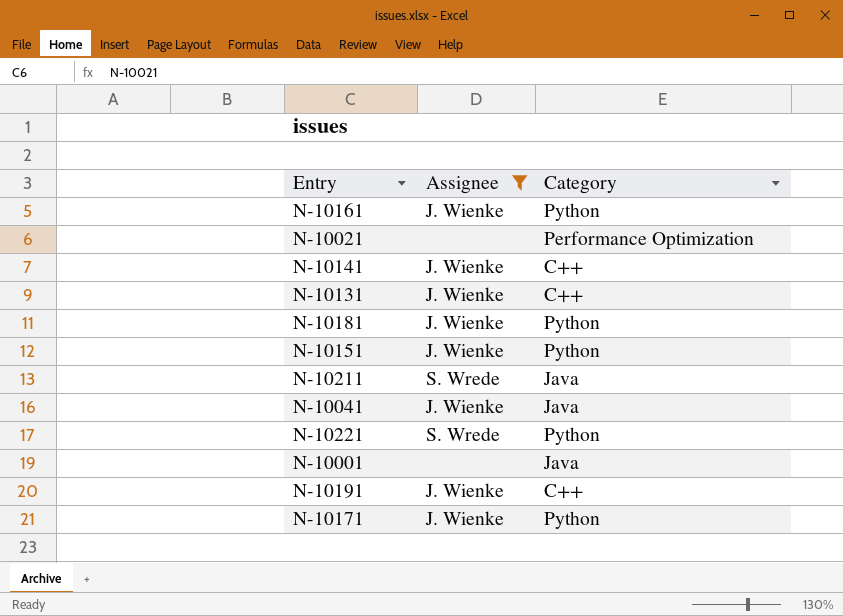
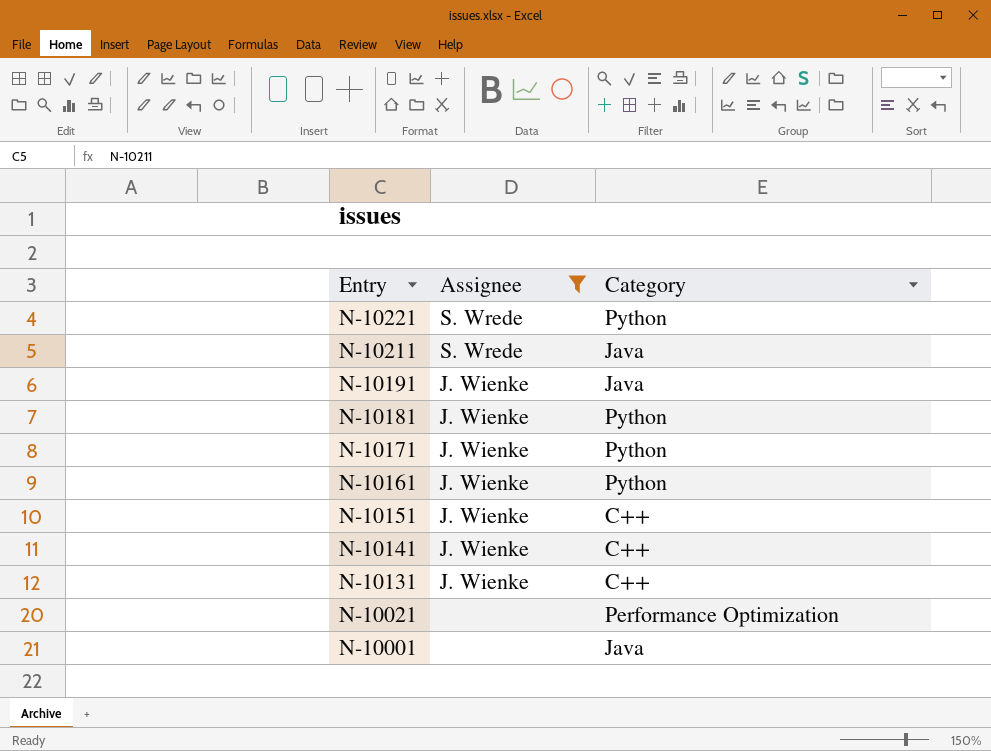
row order: none -> Entry descending
row N-10041: J. Wienke | Java -> none
N-10191 | Category: C++ -> Java
N-10151 | Category: Python -> C++

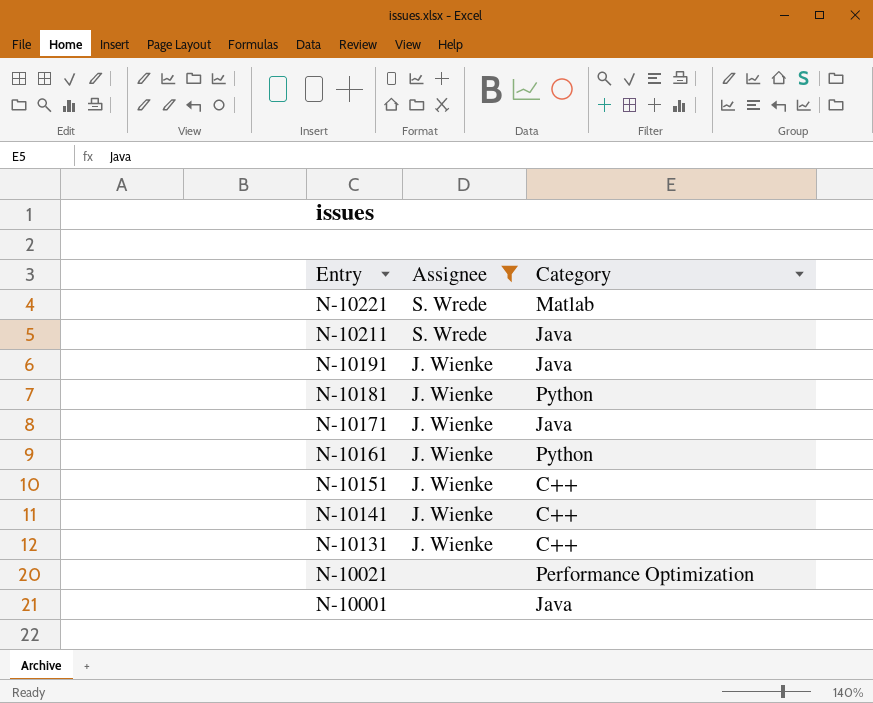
N-10221 | Category: Python -> Matlab
N-10171 | Category: Python -> Java

